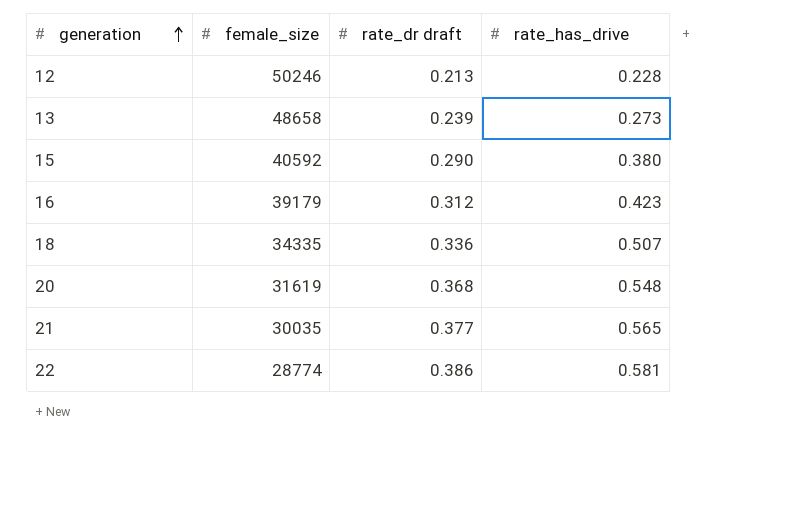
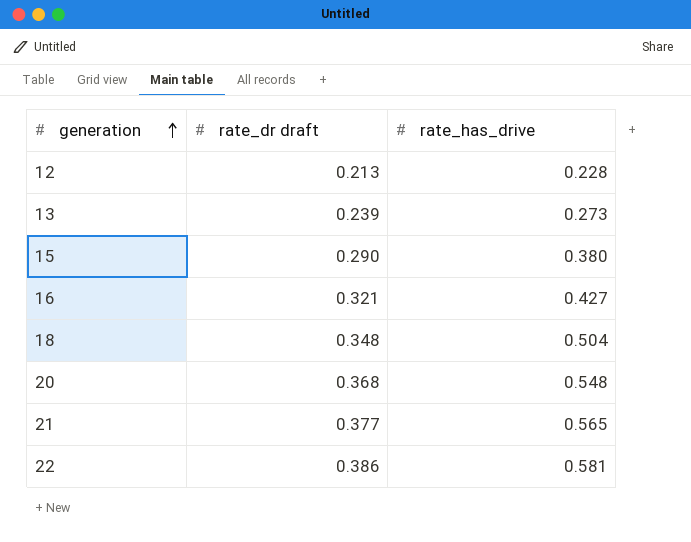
column female_size | position: 2 -> none
16 | rate_dr draft: 0.312 -> 0.321
16 | rate_has_drive: 0.423 -> 0.427
18 | rate_dr draft: 0.336 -> 0.348
18 | rate_has_drive: 0.507 -> 0.504

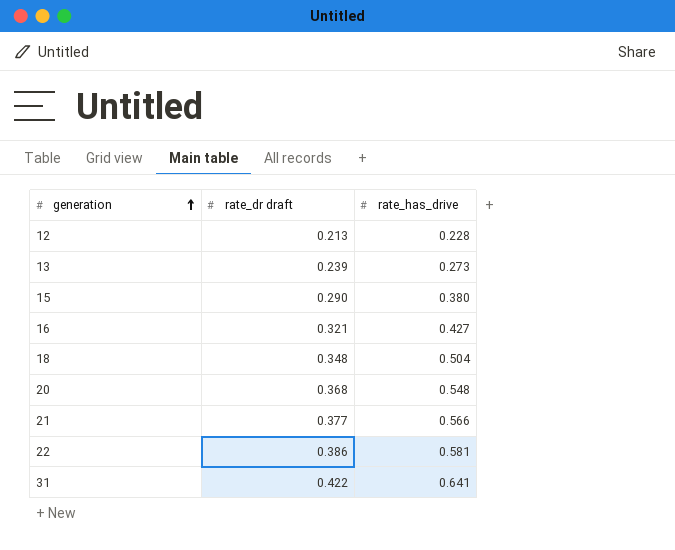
21 | rate_has_drive: 0.565 -> 0.566
row 31: none -> 0.422 | 0.641

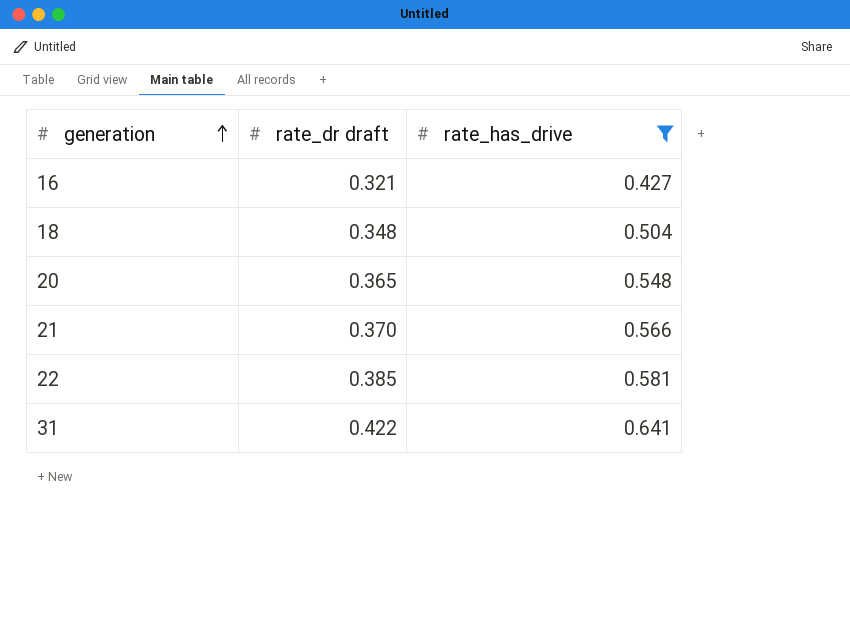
filter: none -> rate_has_drive >= 0.427
20 | rate_dr draft: 0.368 -> 0.365
21 | rate_dr draft: 0.377 -> 0.370
22 | rate_dr draft: 0.386 -> 0.385

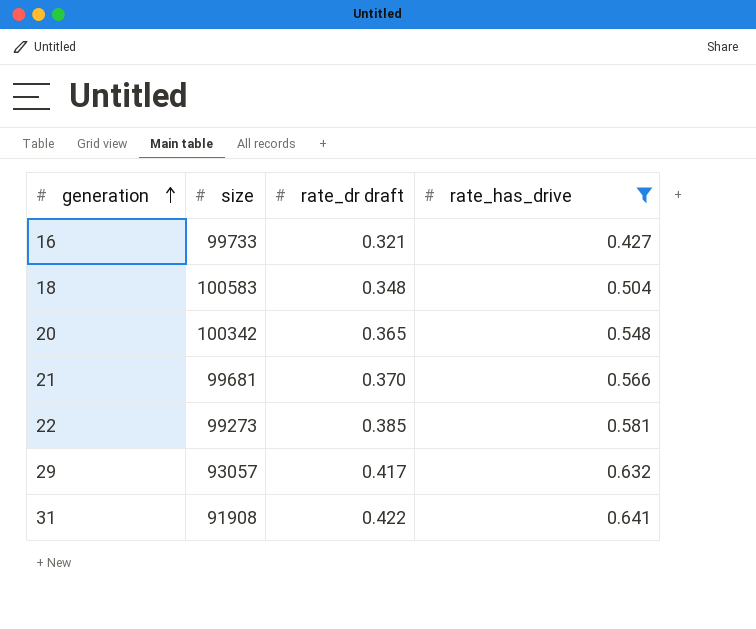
column size | position: none -> 2
row 29: none -> 93057 | 0.417 | 0.632

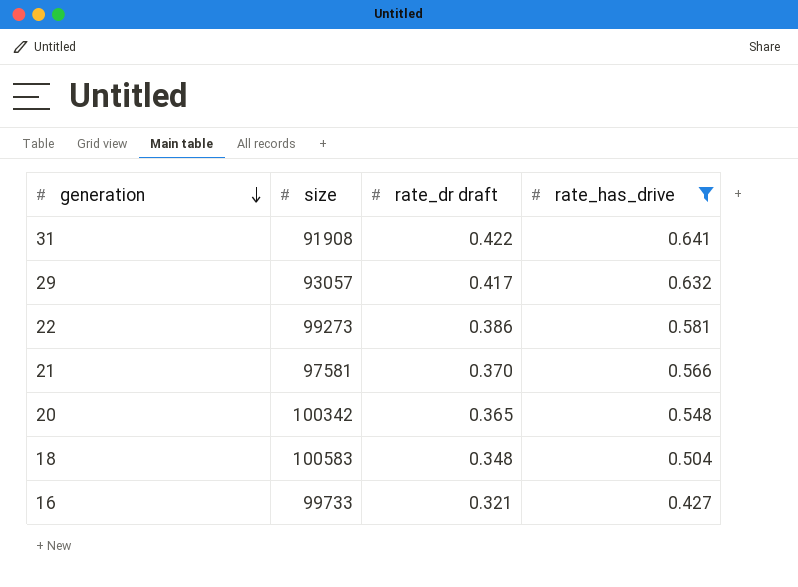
row order: generation ascending -> generation descending
22 | rate_dr draft: 0.385 -> 0.386
21 | size: 99681 -> 97581

